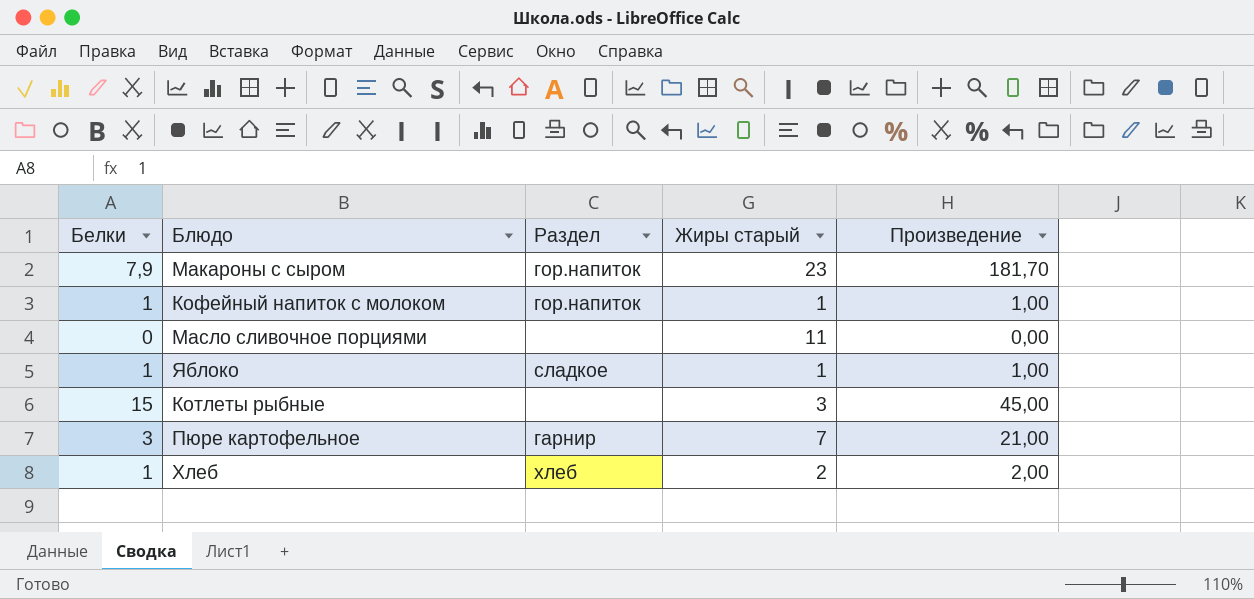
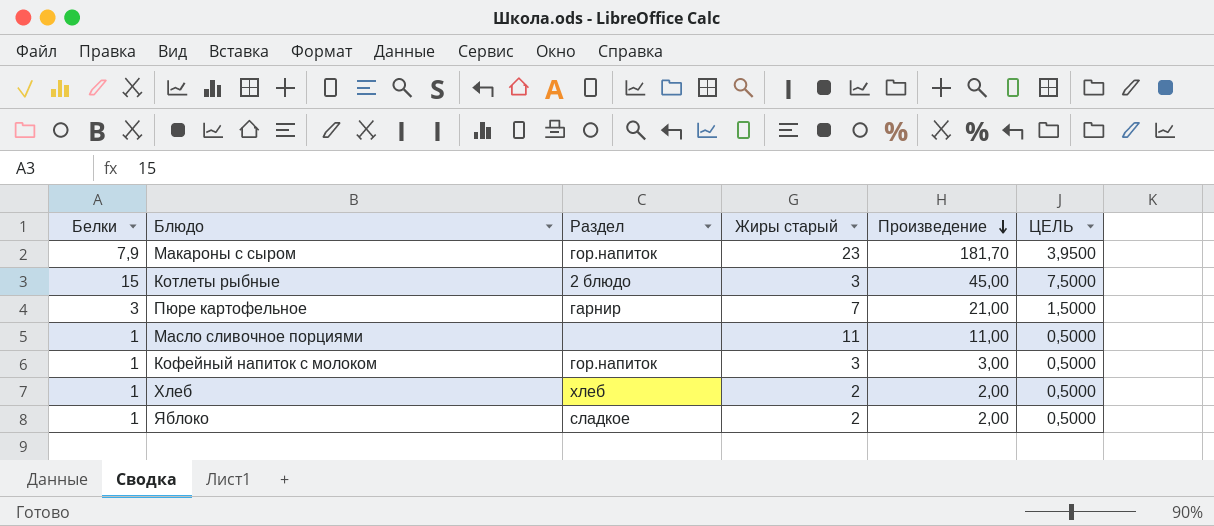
row order: none -> Произведение descending
column ЦЕЛЬ | formula: none -> [Белки] * 0,5
Котлеты рыбные | Раздел: none -> 2 блюдо
Масло сливочное порциями | Белки: 0 -> 1
Масло сливочное порциями | Произведение: 0,00 -> 11,00
Кофейный напиток с молоком | Жиры старый: 1 -> 3
Кофейный напиток с молоком | Произведение: 1,00 -> 3,00
Яблоко | Жиры старый: 1 -> 2
Яблоко | Произведение: 1,00 -> 2,00

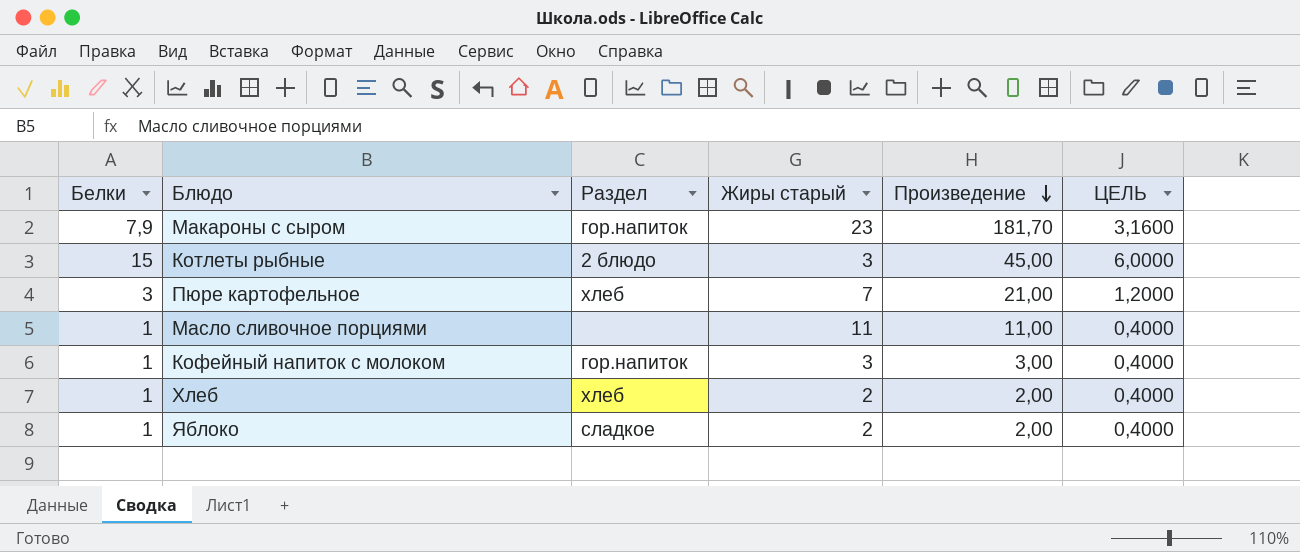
column ЦЕЛЬ | formula: [Белки] * 0,5 -> [Белки] * 0,4
Пюре картофельное | Раздел: гарнир -> хлеб

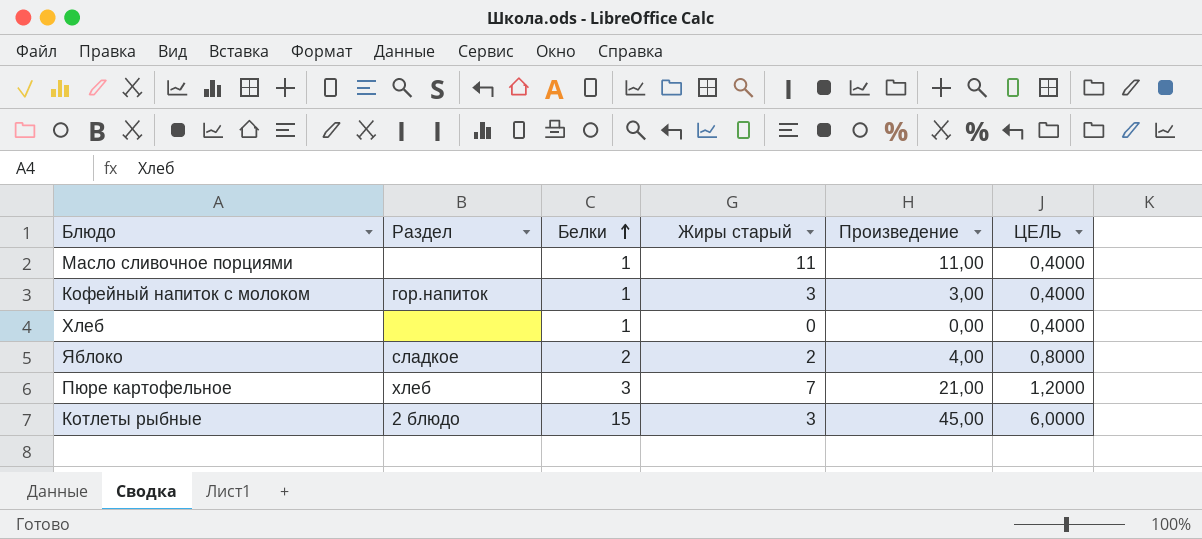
row order: Произведение descending -> Белки ascending
column Белки | position: 1 -> 3
row Макароны с сыром: 7,9 | гор.напиток | 23 | 181,70 | 3,1600 -> none
Хлеб | Раздел: хлеб -> none
Хлеб | Жиры старый: 2 -> 0
Хлеб | Произведение: 2,00 -> 0,00
Яблоко | Белки: 1 -> 2
Яблоко | Произведение: 2,00 -> 4,00
Яблоко | ЦЕЛЬ: 0,4000 -> 0,8000

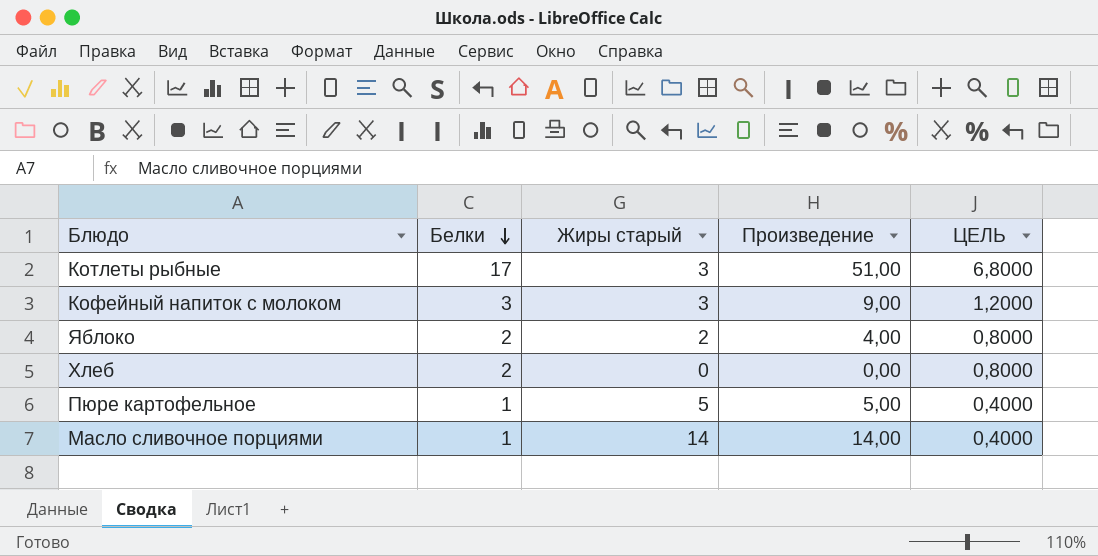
row order: Белки ascending -> Белки descending
column Раздел | position: 2 -> none
Котлеты рыбные | Белки: 15 -> 17
Котлеты рыбные | Произведение: 45,00 -> 51,00
Котлеты рыбные | ЦЕЛЬ: 6,0000 -> 6,8000
Кофейный напиток с молоком | Белки: 1 -> 3
Кофейный напиток с молоком | Произведение: 3,00 -> 9,00
Кофейный напиток с молоком | ЦЕЛЬ: 0,4000 -> 1,2000
Хлеб | Белки: 1 -> 2
Хлеб | ЦЕЛЬ: 0,4000 -> 0,8000
Пюре картофельное | Белки: 3 -> 1
Пюре картофельное | Жиры старый: 7 -> 5
Пюре картофельное | Произведение: 21,00 -> 5,00
Пюре картофельное | ЦЕЛЬ: 1,2000 -> 0,4000
Масло сливочное порциями | Жиры старый: 11 -> 14
Масло сливочное порциями | Произведение: 11,00 -> 14,00

